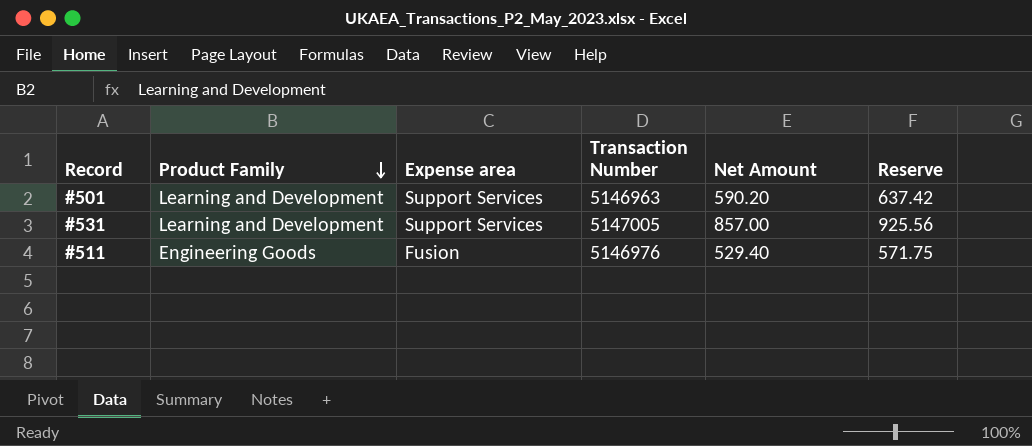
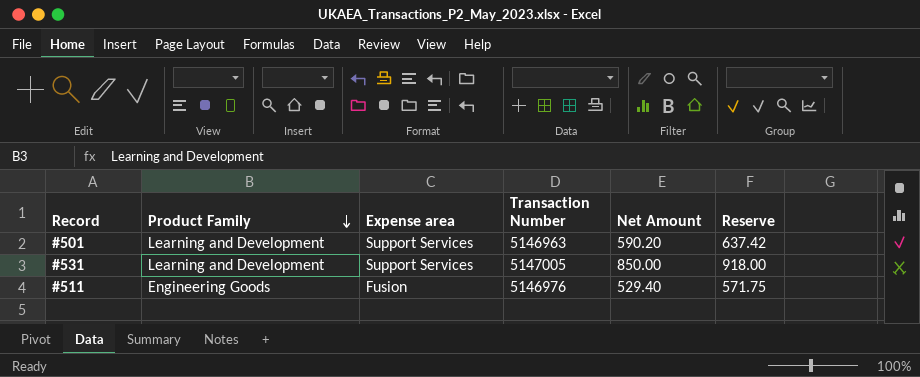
#531 | Net Amount: 857.00 -> 850.00
#531 | Reserve: 925.56 -> 918.00

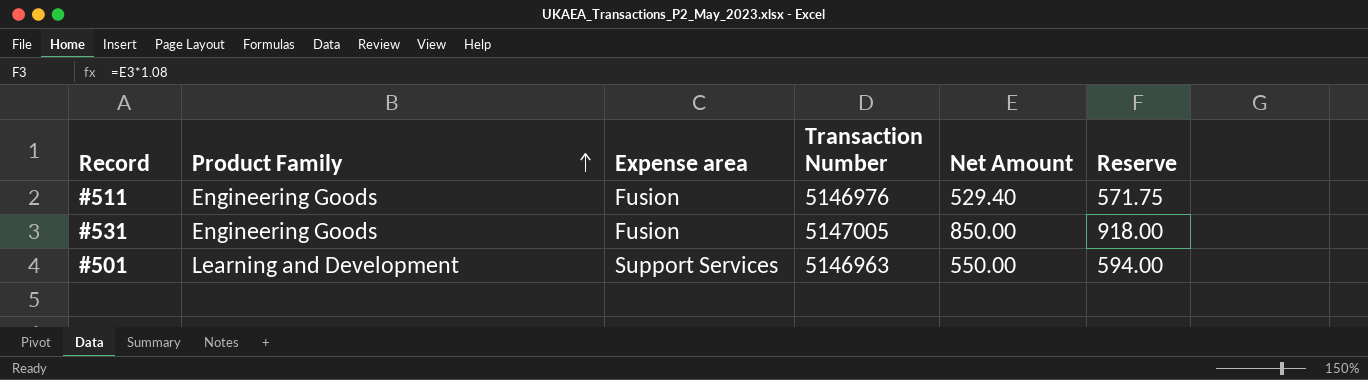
row order: Product Family descending -> Product Family ascending
#531 | Product Family: Learning and Development -> Engineering Goods
#531 | Expense area: Support Services -> Fusion
#501 | Net Amount: 590.20 -> 550.00
#501 | Reserve: 637.42 -> 594.00

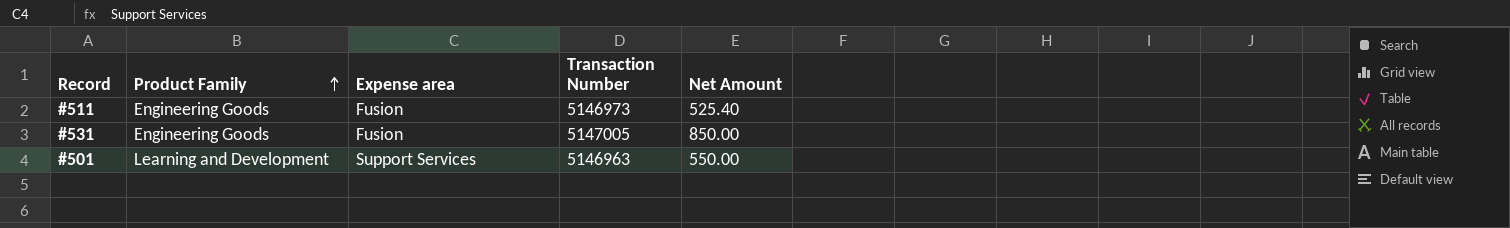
column Reserve | formula: [Net Amount] * 1.08 -> none
#511 | Transaction Number: 5146976 -> 5146973
#511 | Net Amount: 529.40 -> 525.40

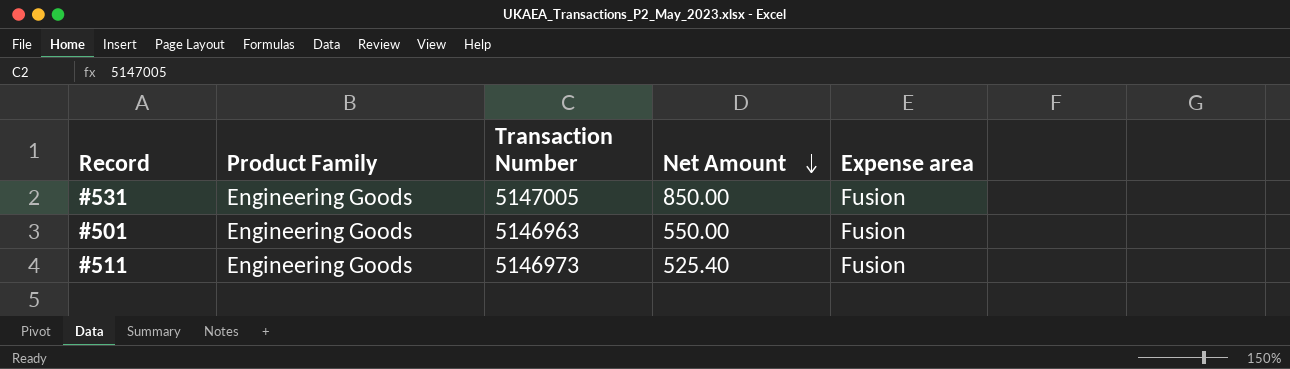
row order: Product Family ascending -> Net Amount descending
column Expense area | position: 3 -> 5
#501 | Product Family: Learning and Development -> Engineering Goods
#501 | Expense area: Support Services -> Fusion

